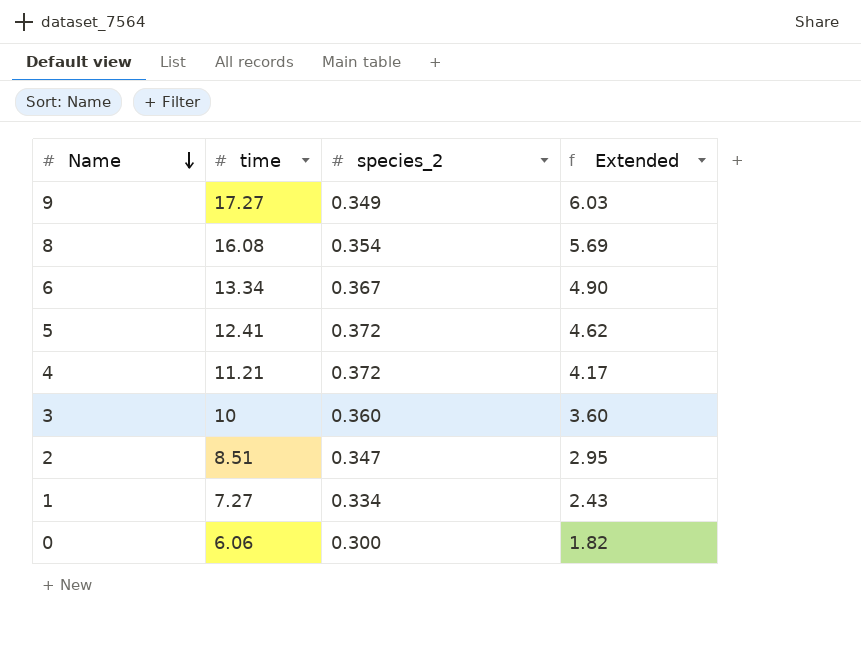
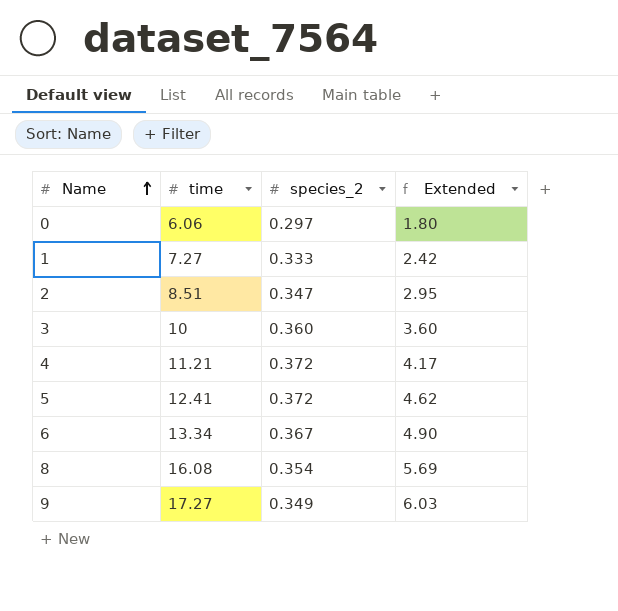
row order: Name descending -> Name ascending
0 | species_2: 0.300 -> 0.297
0 | Extended: 1.82 -> 1.80
1 | species_2: 0.334 -> 0.333
1 | Extended: 2.43 -> 2.42

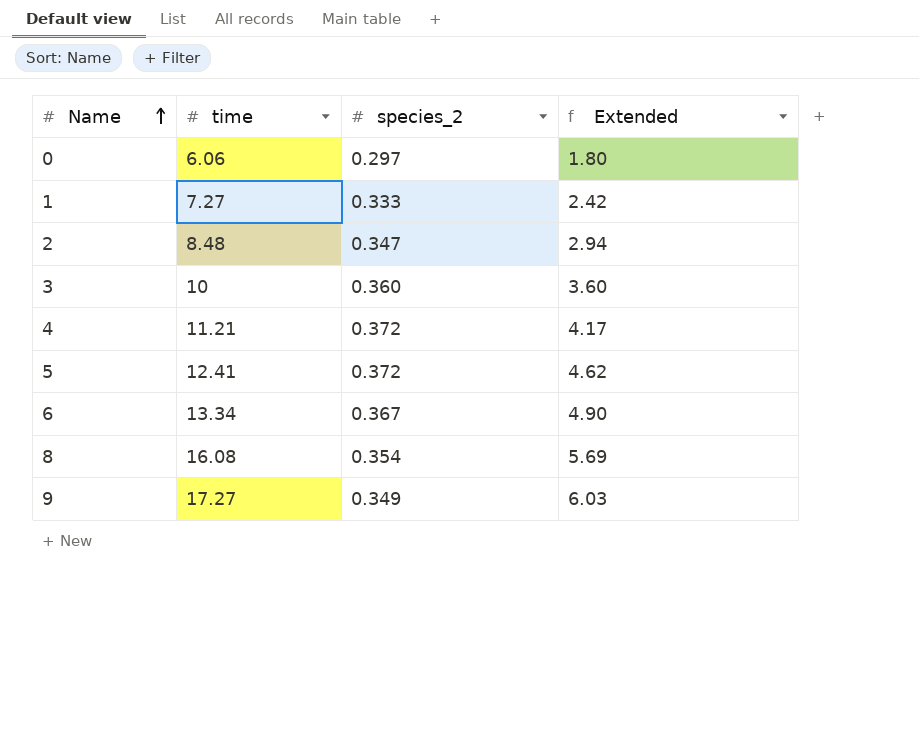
2 | time: 8.51 -> 8.48
2 | Extended: 2.95 -> 2.94

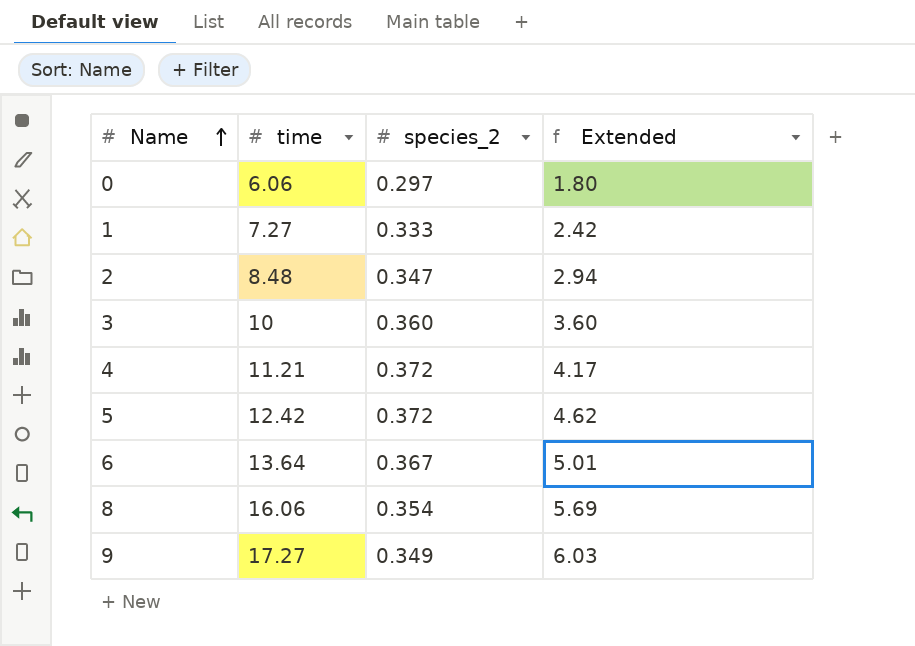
5 | time: 12.41 -> 12.42
6 | time: 13.34 -> 13.64
6 | Extended: 4.90 -> 5.01
8 | time: 16.08 -> 16.06

